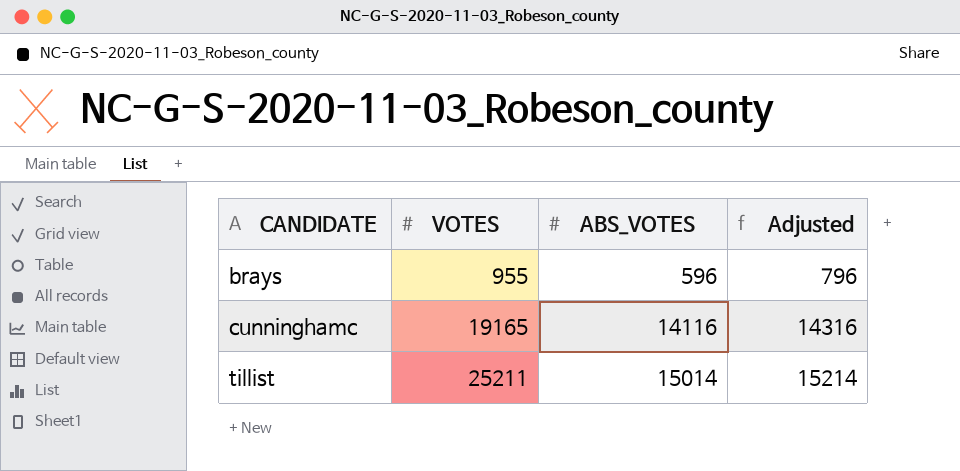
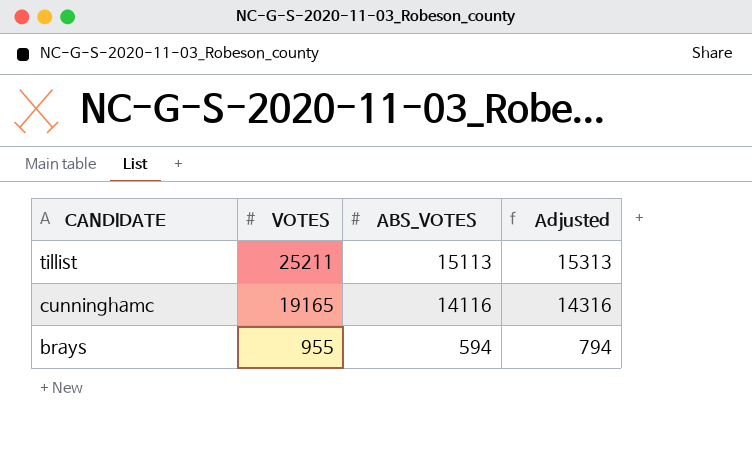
row order: CANDIDATE ascending -> CANDIDATE descending
tillist | ABS_VOTES: 15014 -> 15113
tillist | Adjusted: 15214 -> 15313
brays | ABS_VOTES: 596 -> 594
brays | Adjusted: 796 -> 794

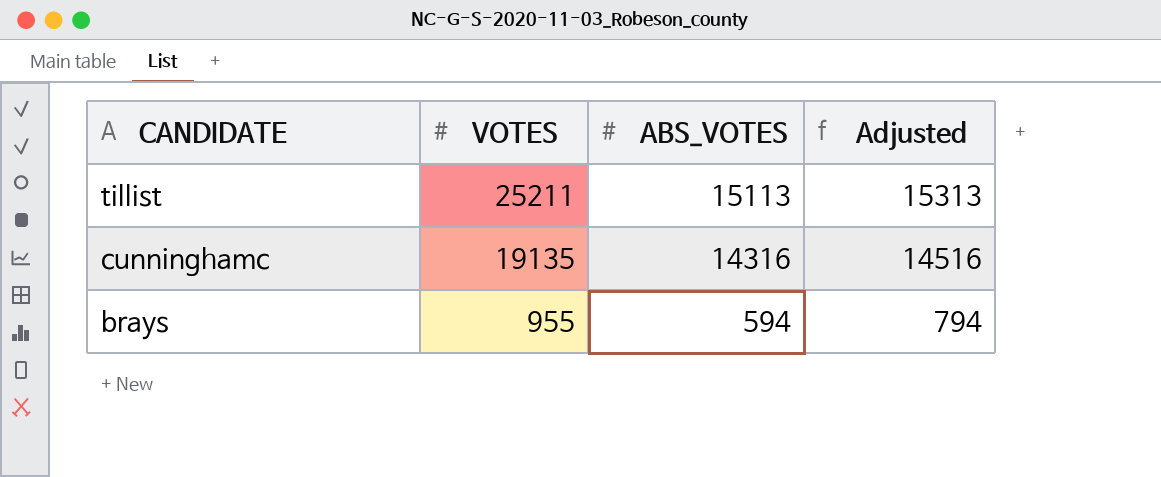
cunninghamc | VOTES: 19165 -> 19135
cunninghamc | ABS_VOTES: 14116 -> 14316
cunninghamc | Adjusted: 14316 -> 14516

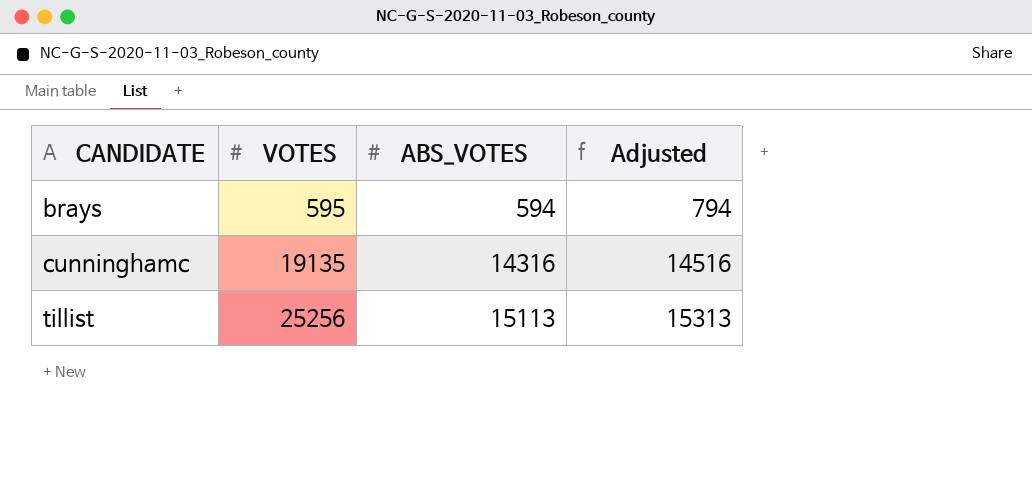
row order: CANDIDATE descending -> CANDIDATE ascending
brays | VOTES: 955 -> 595
tillist | VOTES: 25211 -> 25256

